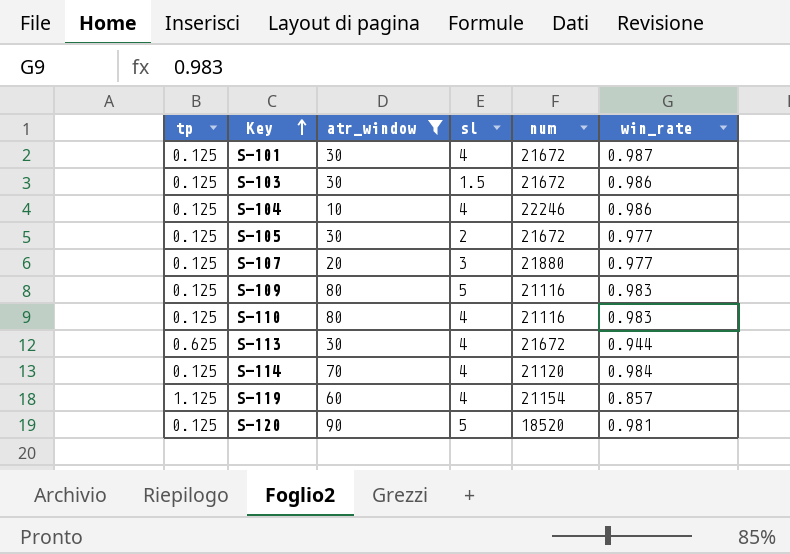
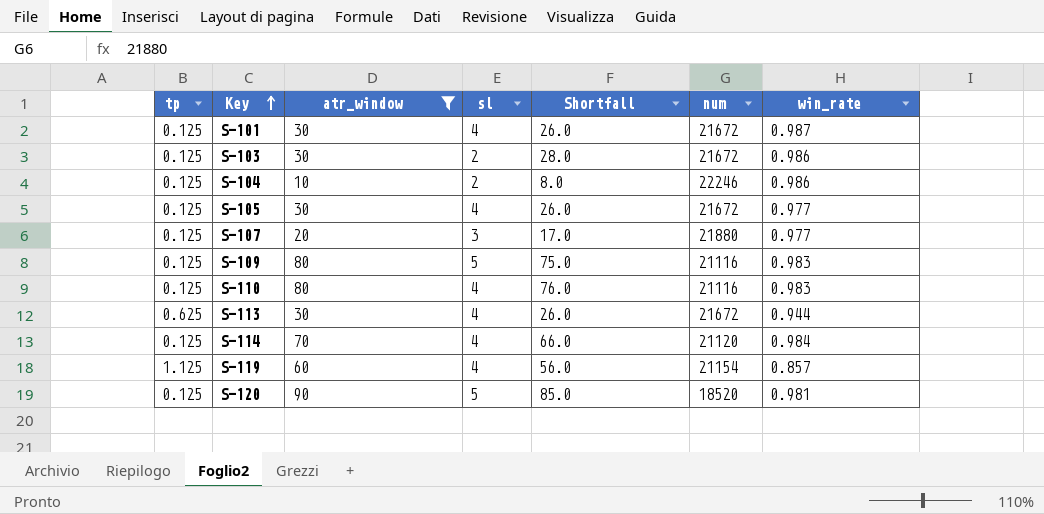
column Shortfall | formula: none -> [atr_window] - [sl]
S-103 | sl: 1.5 -> 2
S-104 | sl: 4 -> 2
S-105 | sl: 2 -> 4

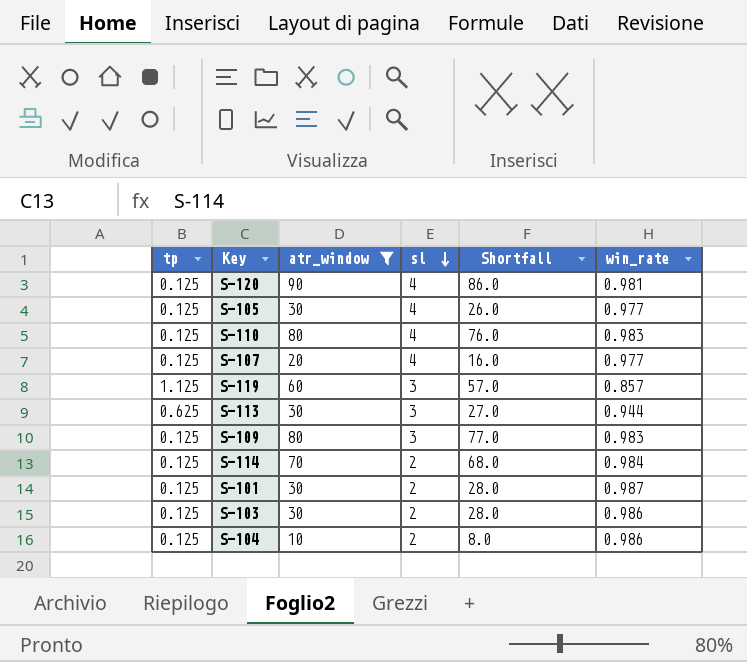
row order: Key ascending -> sl descending
column num | position: 6 -> none
S-120 | sl: 5 -> 4
S-120 | Shortfall: 85.0 -> 86.0
S-107 | sl: 3 -> 4
S-107 | Shortfall: 17.0 -> 16.0
S-119 | sl: 4 -> 3
S-119 | Shortfall: 56.0 -> 57.0
S-113 | sl: 4 -> 3
S-113 | Shortfall: 26.0 -> 27.0
S-109 | sl: 5 -> 3
S-109 | Shortfall: 75.0 -> 77.0
S-114 | sl: 4 -> 2
S-114 | Shortfall: 66.0 -> 68.0
S-101 | sl: 4 -> 2
S-101 | Shortfall: 26.0 -> 28.0

